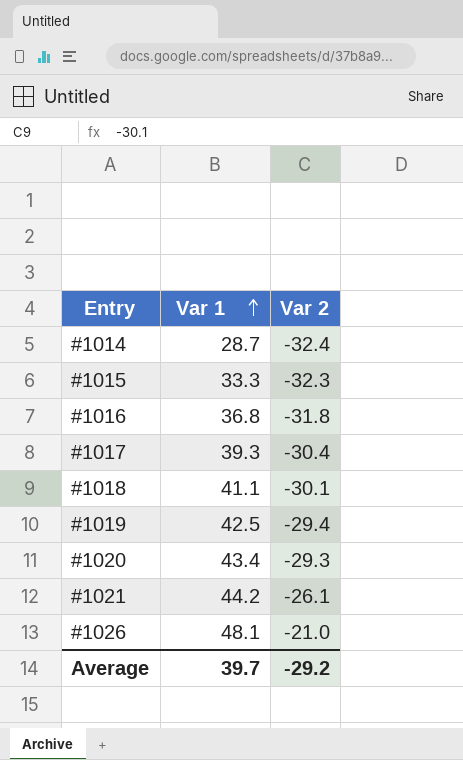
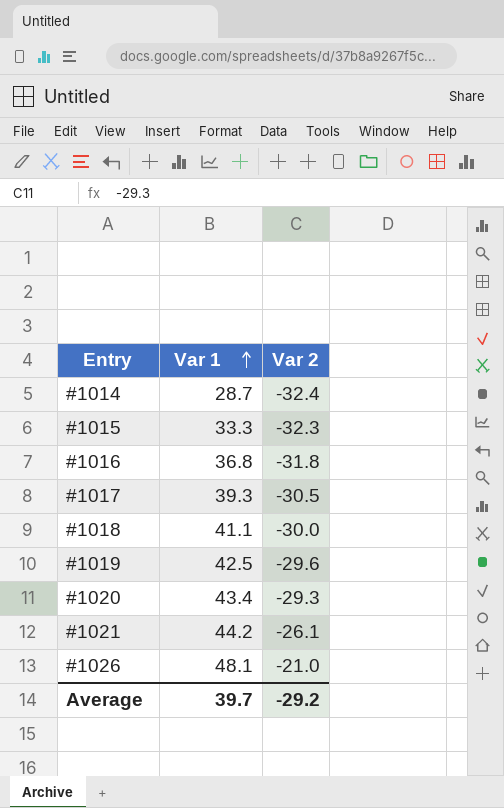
#1017 | Var 2: -30.4 -> -30.5
#1018 | Var 2: -30.1 -> -30.0
#1019 | Var 2: -29.4 -> -29.6

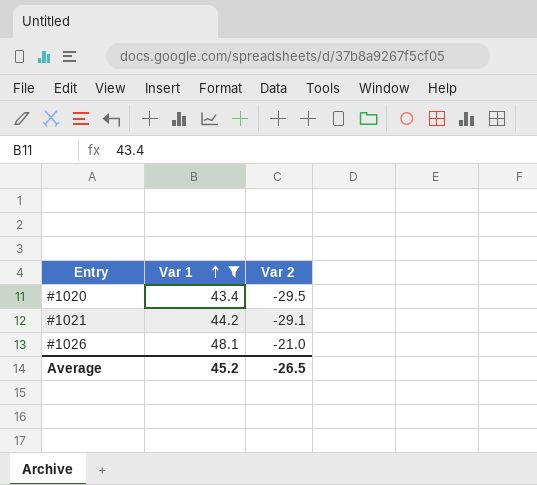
filter: none -> Var 1 >= 43.4
#1020 | Var 2: -29.3 -> -29.5
#1021 | Var 2: -26.1 -> -29.1
Average | Var 1: 39.7 -> 45.2
Average | Var 2: -29.2 -> -26.5

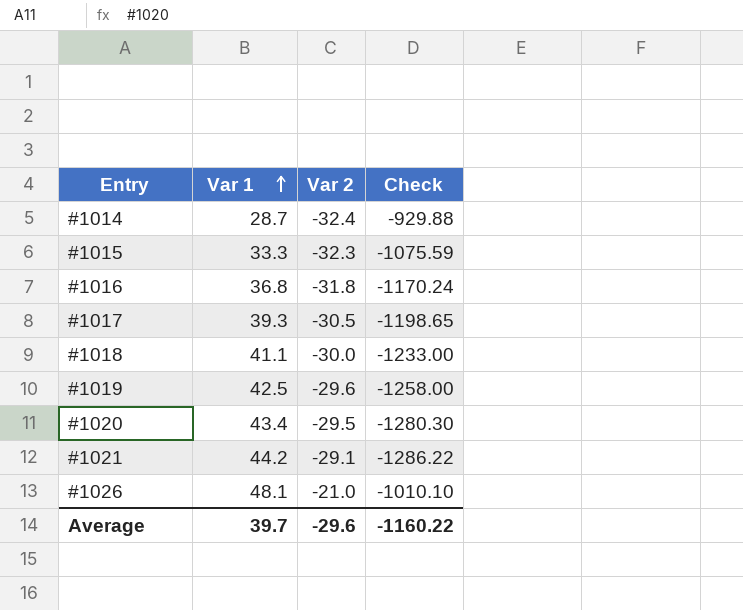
filter: Var 1 >= 43.4 -> none
column Check | formula: none -> [Var 1] * [Var 2]
Average | Var 1: 45.2 -> 39.7
Average | Var 2: -26.5 -> -29.6

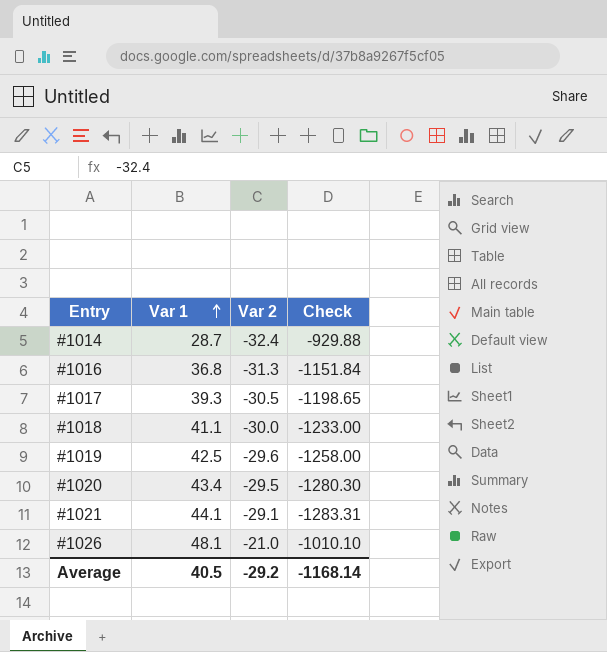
row #1015: 33.3 | -32.3 | -1075.59 -> none
#1016 | Var 2: -31.8 -> -31.3
#1016 | Check: -1170.24 -> -1151.84
#1021 | Var 1: 44.2 -> 44.1
#1021 | Check: -1286.22 -> -1283.31
Average | Var 1: 39.7 -> 40.5
Average | Var 2: -29.6 -> -29.2
Average | Check: -1160.22 -> -1168.14

